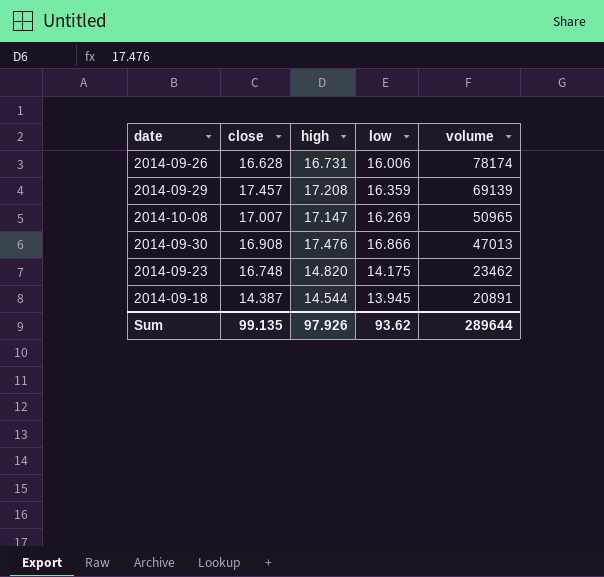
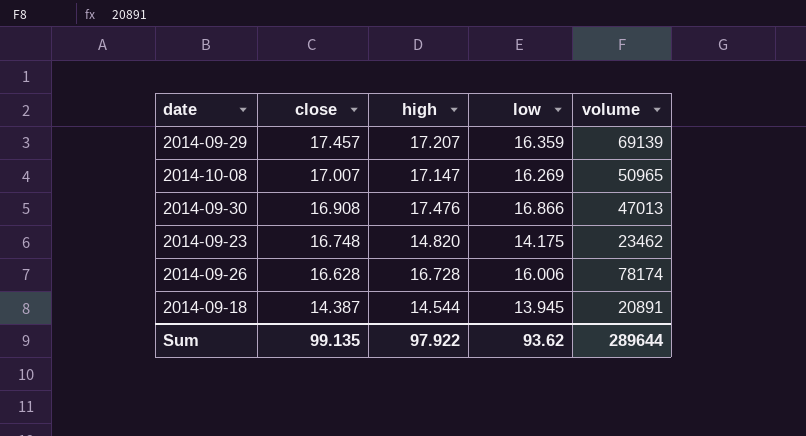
row order: volume descending -> close descending
2014-09-29 | high: 17.208 -> 17.207
2014-09-26 | high: 16.731 -> 16.728
Sum | high: 97.926 -> 97.922

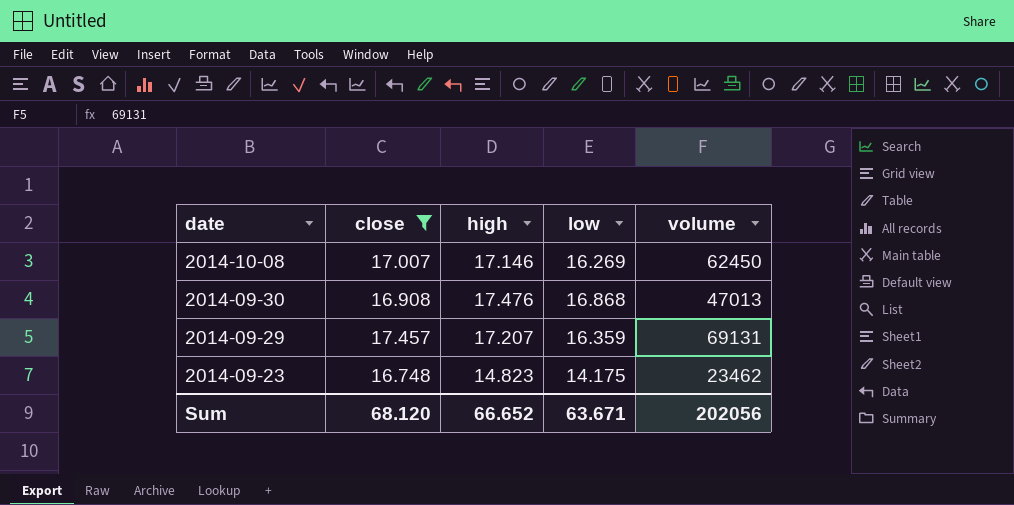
filter: none -> close >= 16.748
row order: close descending -> date descending
2014-10-08 | high: 17.147 -> 17.146
2014-10-08 | volume: 50965 -> 62450
2014-09-30 | low: 16.866 -> 16.868
2014-09-29 | volume: 69139 -> 69131
2014-09-23 | high: 14.820 -> 14.823
Sum | close: 99.135 -> 68.120
Sum | high: 97.922 -> 66.652
Sum | low: 93.62 -> 63.671
Sum | volume: 289644 -> 202056

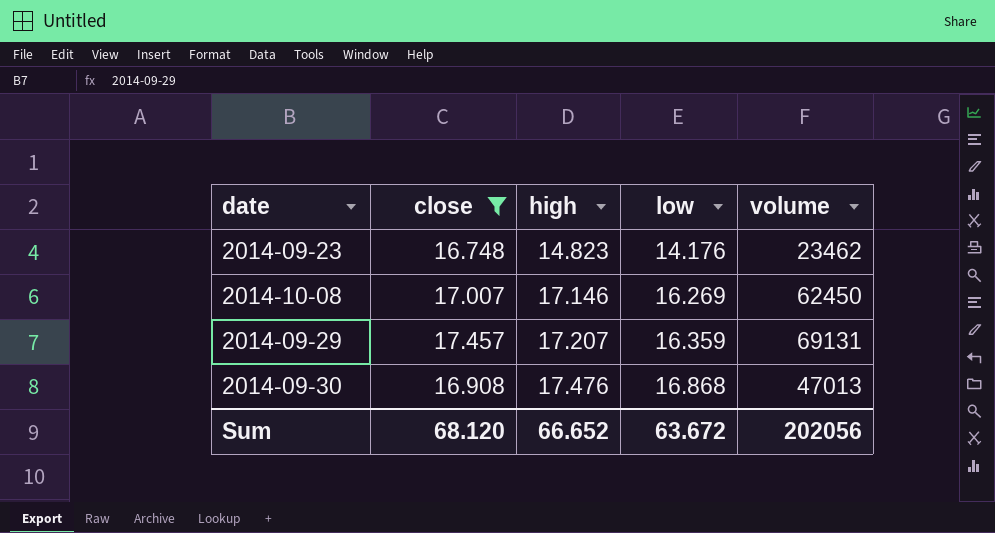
row order: date descending -> high ascending
2014-09-23 | low: 14.175 -> 14.176
Sum | low: 63.671 -> 63.672

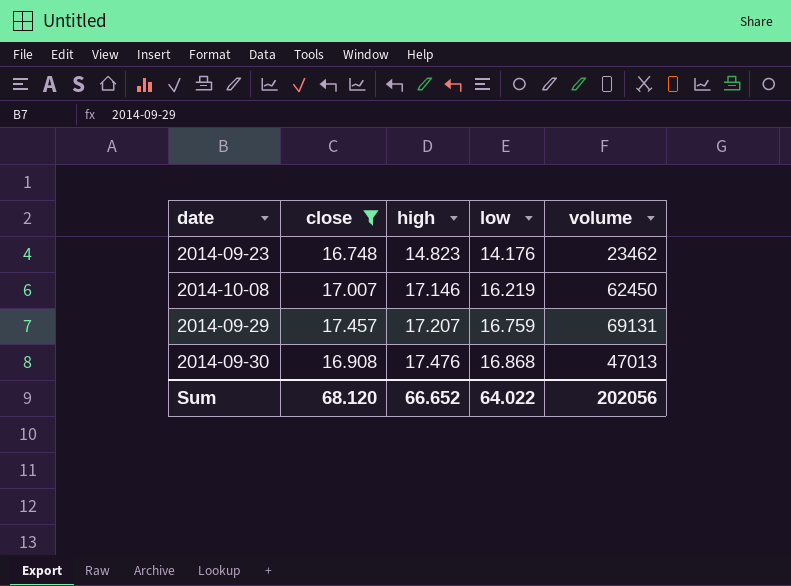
2014-10-08 | low: 16.269 -> 16.219
2014-09-29 | low: 16.359 -> 16.759
Sum | low: 63.672 -> 64.022

